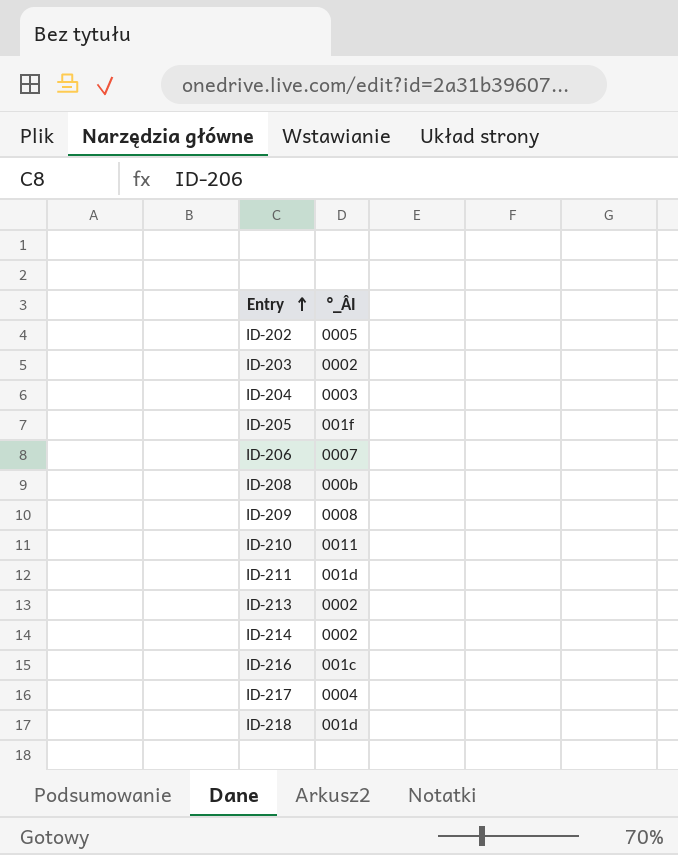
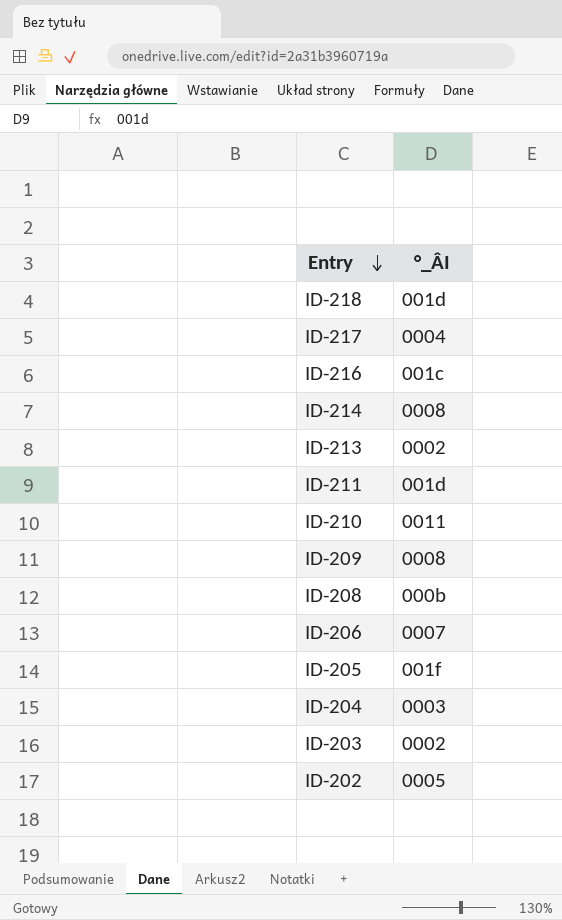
row order: Entry ascending -> Entry descending
ID-214 | °_ÂI: 0002 -> 0008

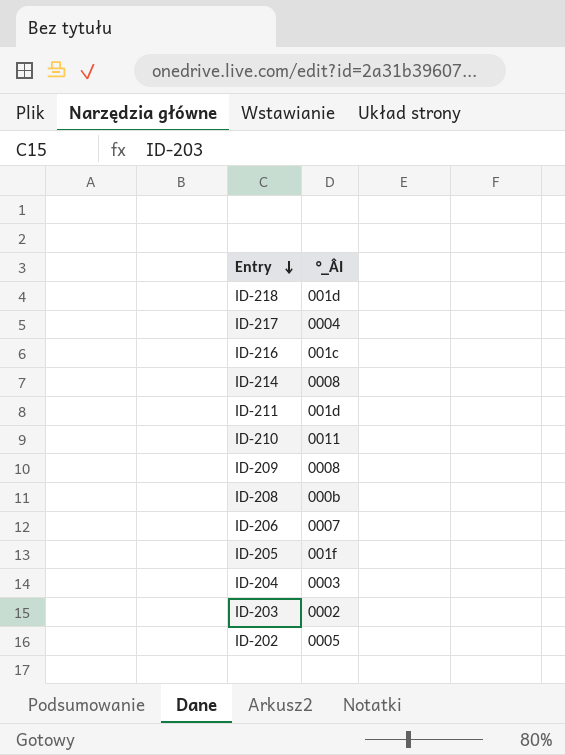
row ID-213: 0002 -> none

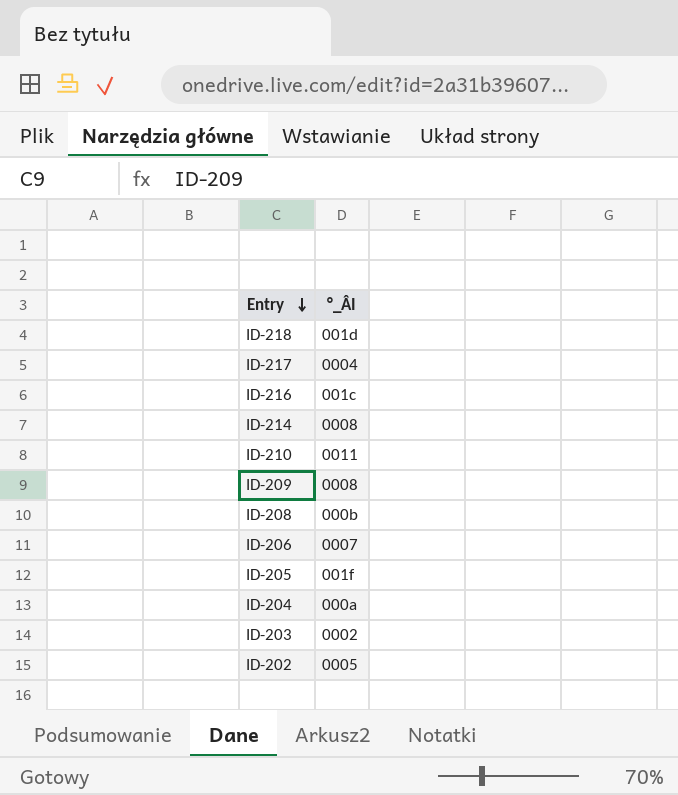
row ID-211: 001d -> none
ID-204 | °_ÂI: 0003 -> 000a

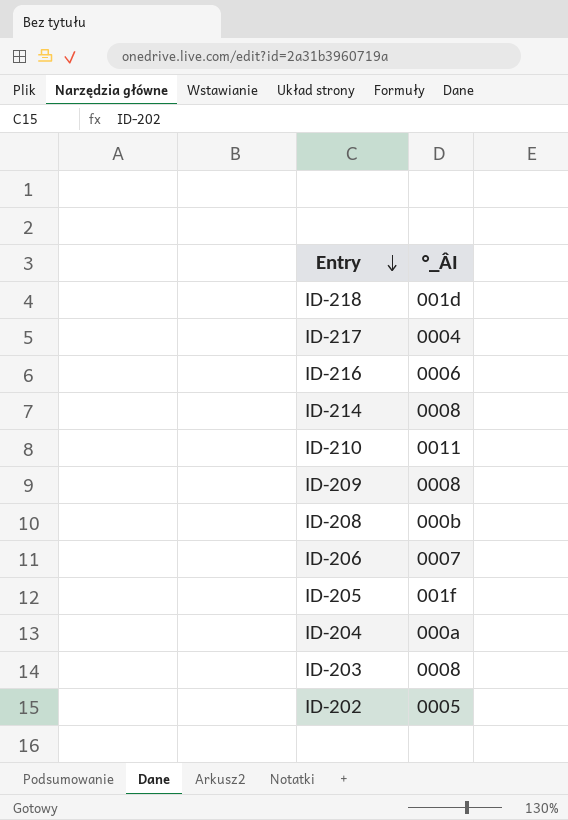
ID-216 | °_ÂI: 001c -> 0006
ID-203 | °_ÂI: 0002 -> 0008

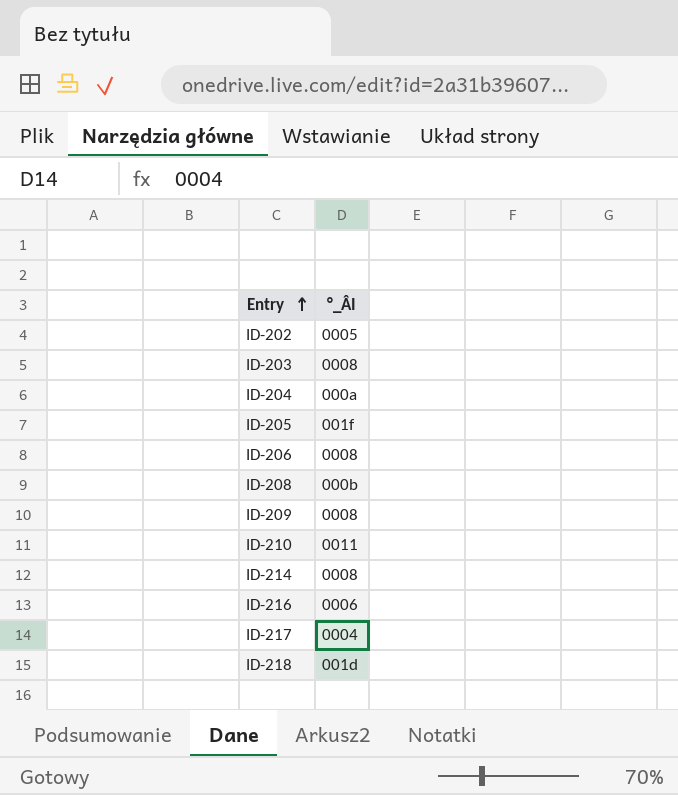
row order: Entry descending -> Entry ascending
ID-206 | °_ÂI: 0007 -> 0008

